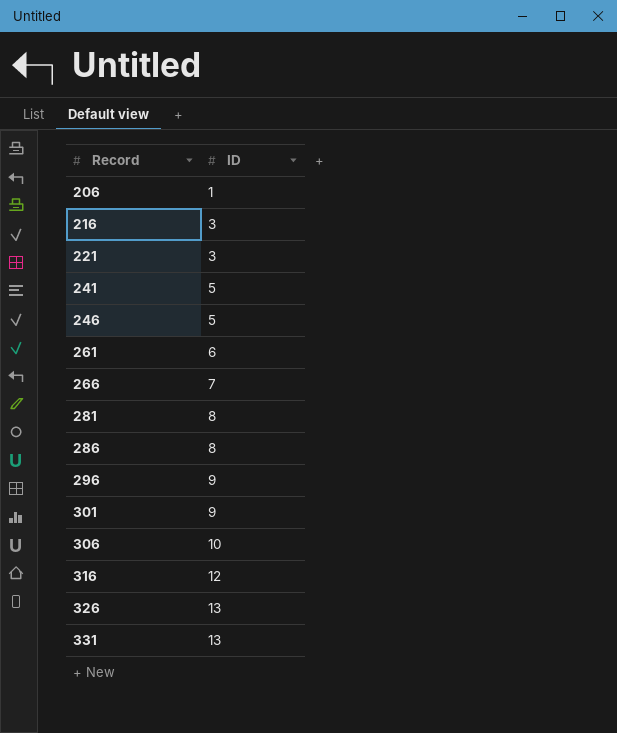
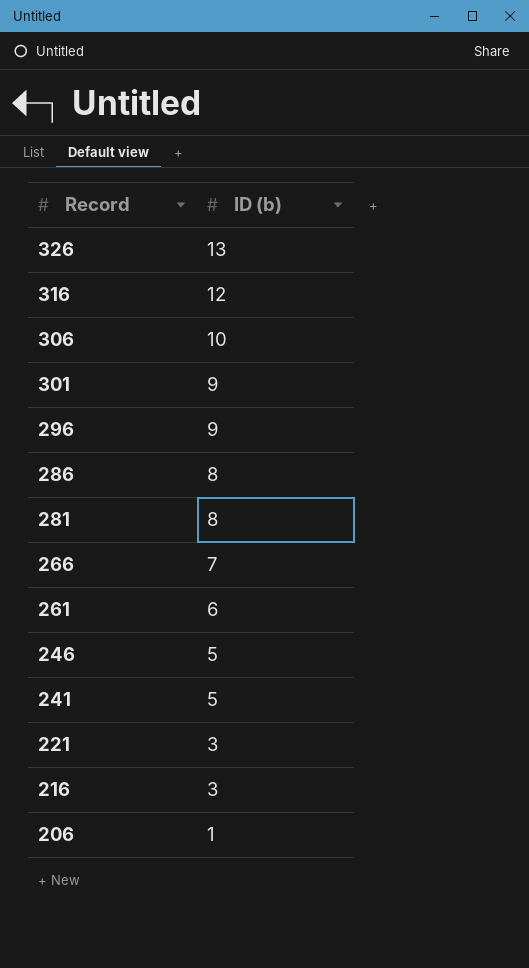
row order: Record ascending -> Record descending
column name: ID -> ID (b)
row 331: 13 -> none

